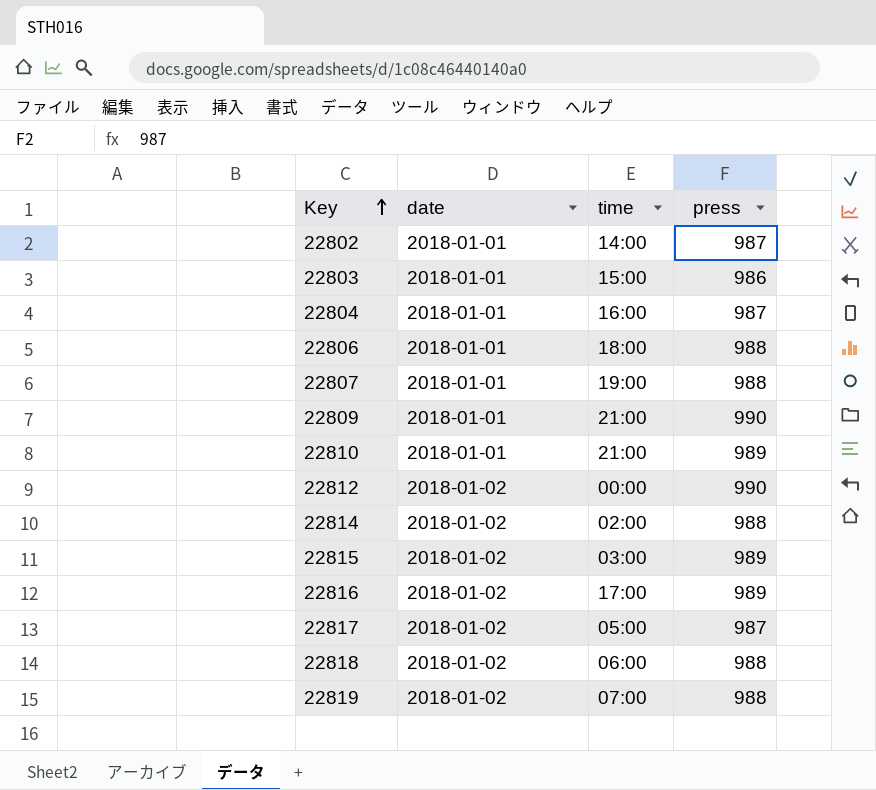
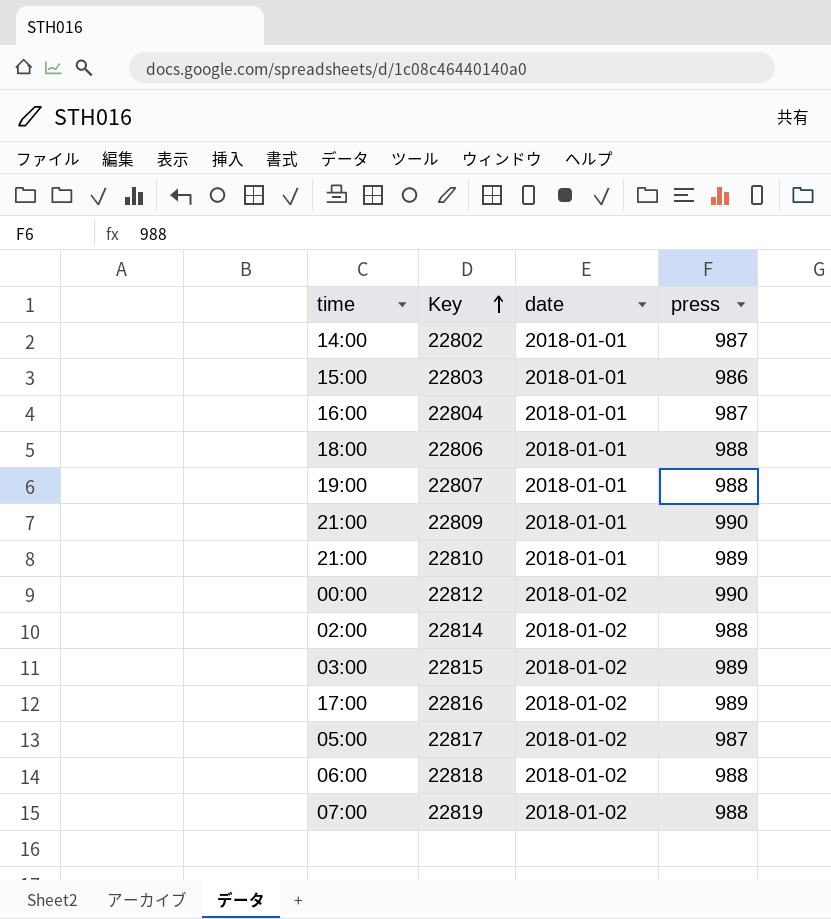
column time | position: 3 -> 1

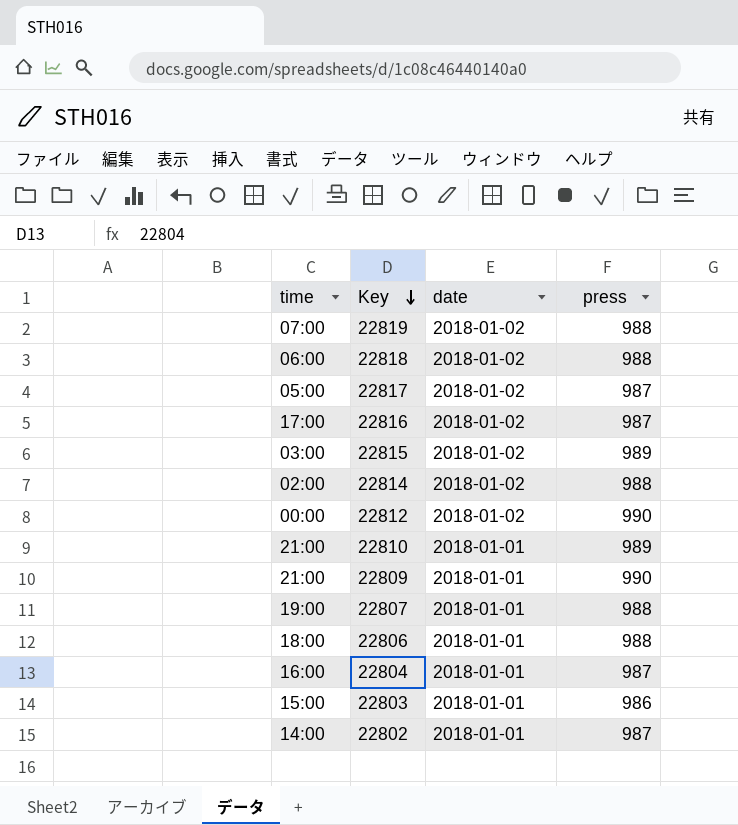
row order: Key ascending -> Key descending
22816 | press: 989 -> 987

